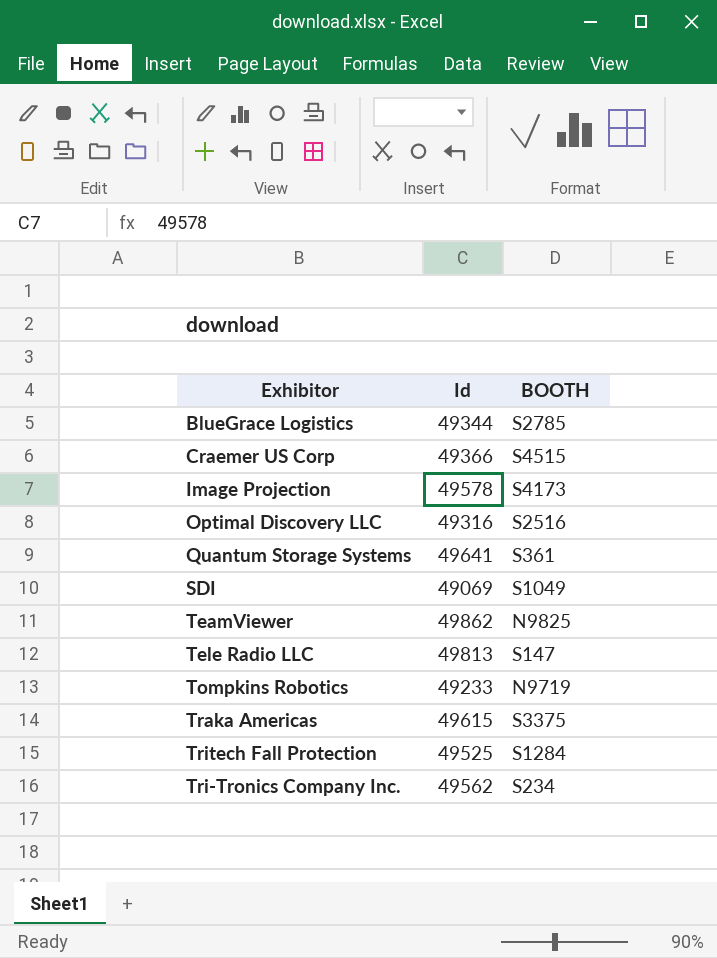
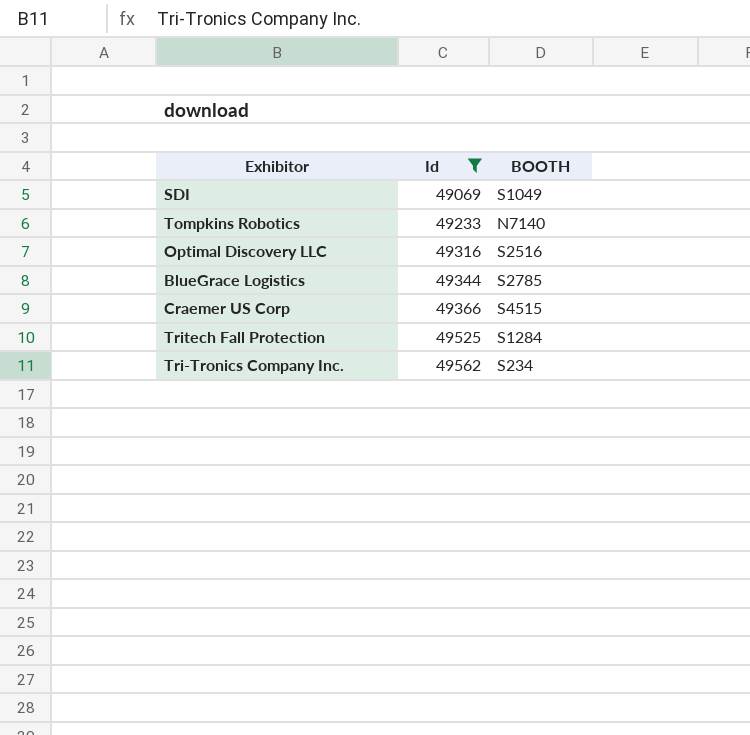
filter: none -> Id <= 49562
row order: none -> Id ascending
Tompkins Robotics | BOOTH: N9719 -> N7140

